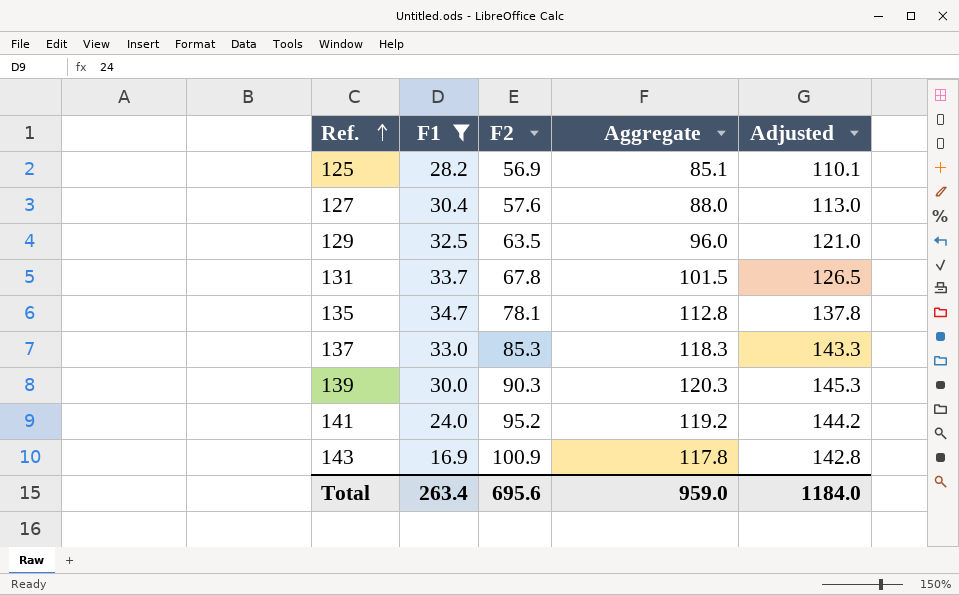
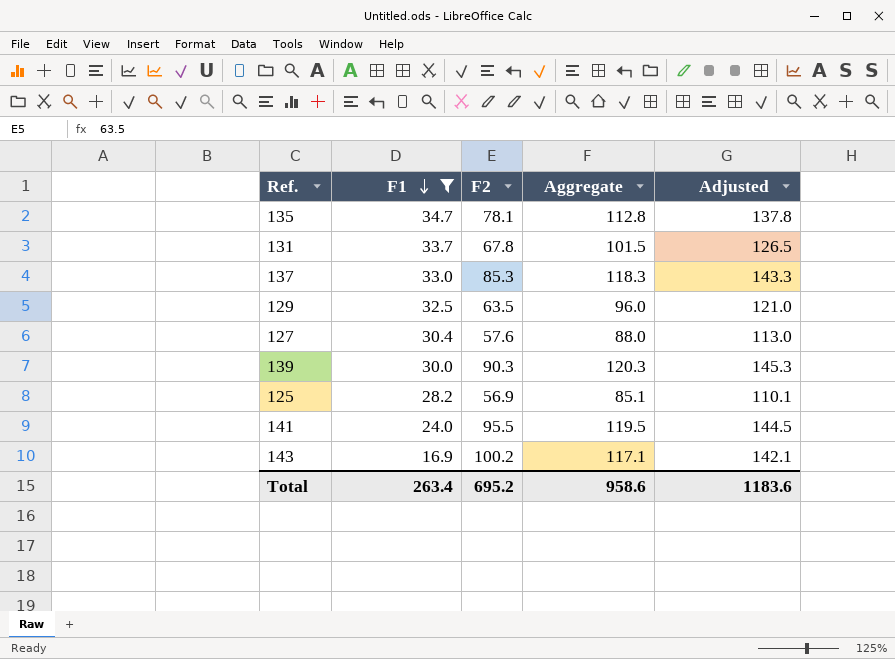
row order: Ref. ascending -> F1 descending
141 | F2: 95.2 -> 95.5
141 | Aggregate: 119.2 -> 119.5
141 | Adjusted: 144.2 -> 144.5
143 | F2: 100.9 -> 100.2
143 | Aggregate: 117.8 -> 117.1
143 | Adjusted: 142.8 -> 142.1
Total | F2: 695.6 -> 695.2
Total | Aggregate: 959.0 -> 958.6
Total | Adjusted: 1184.0 -> 1183.6

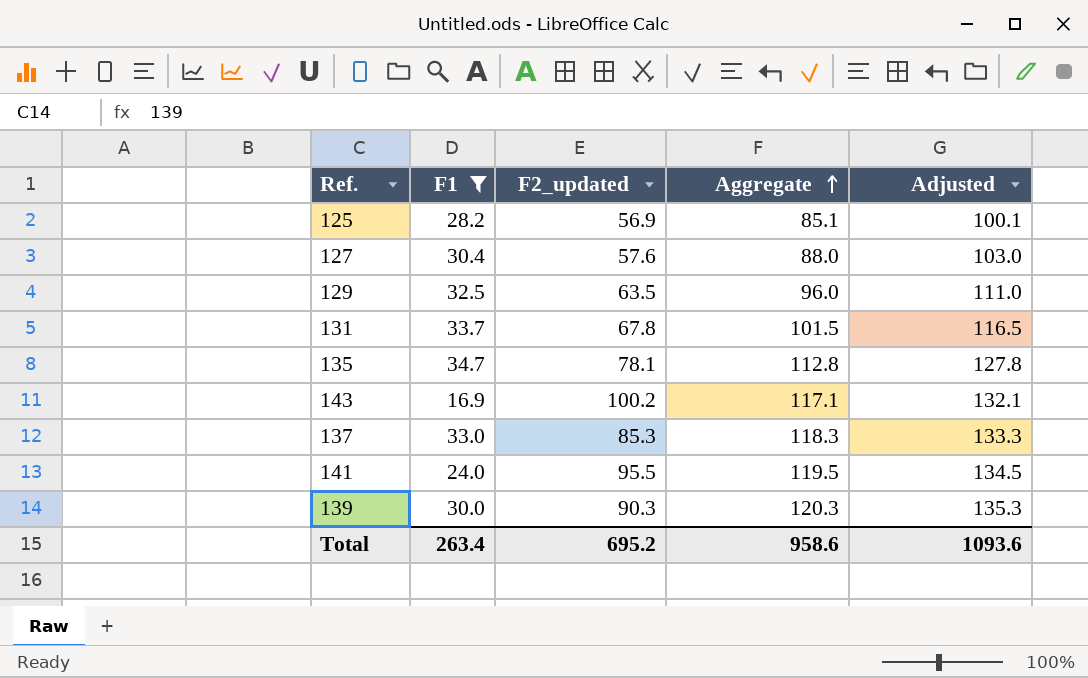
row order: F1 descending -> Aggregate ascending
column name: F2 -> F2_updated
column Adjusted | formula: [Aggregate] + 25 -> [Aggregate] + 15
Total | Adjusted: 1183.6 -> 1093.6

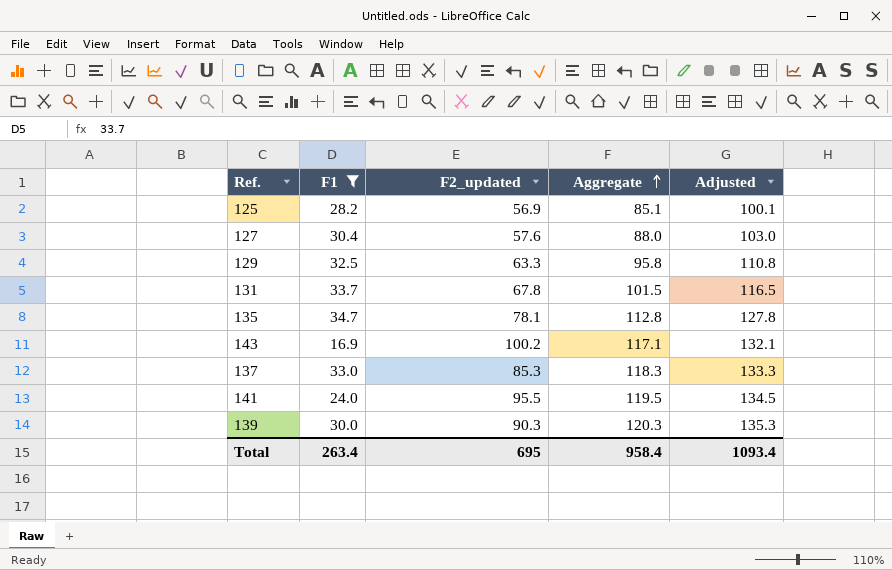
129 | F2_updated: 63.5 -> 63.3
129 | Aggregate: 96.0 -> 95.8
129 | Adjusted: 111.0 -> 110.8
Total | F2_updated: 695.2 -> 695
Total | Aggregate: 958.6 -> 958.4
Total | Adjusted: 1093.6 -> 1093.4

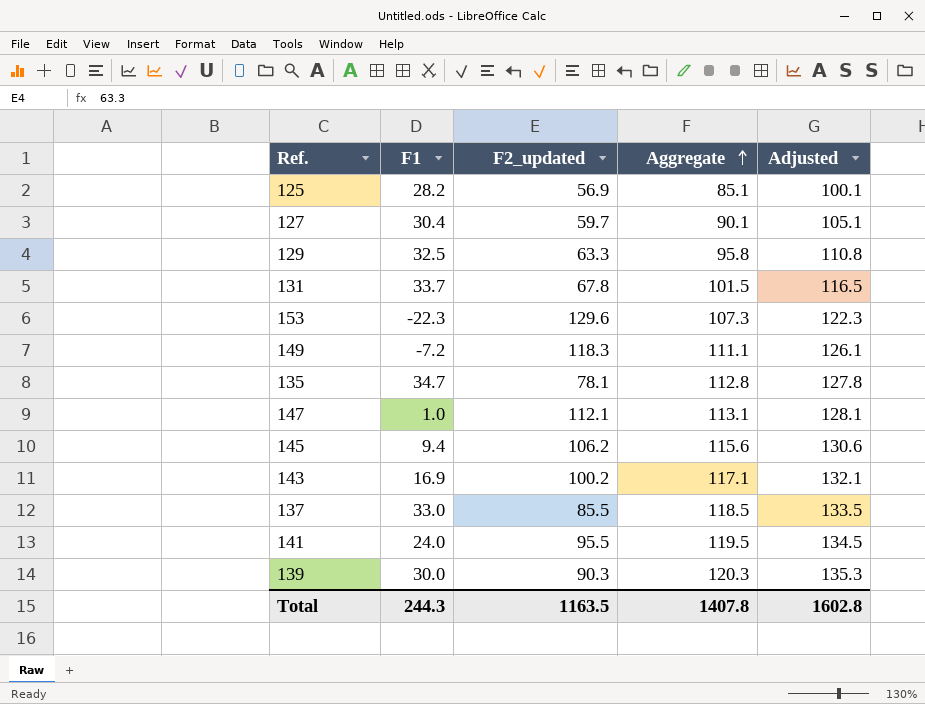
filter: F1 >= 16.9 -> none
127 | F2_updated: 57.6 -> 59.7
127 | Aggregate: 88.0 -> 90.1
127 | Adjusted: 103.0 -> 105.1
137 | F2_updated: 85.3 -> 85.5
137 | Aggregate: 118.3 -> 118.5
137 | Adjusted: 133.3 -> 133.5
Total | F1: 263.4 -> 244.3
Total | F2_updated: 695 -> 1163.5
Total | Aggregate: 958.4 -> 1407.8
Total | Adjusted: 1093.4 -> 1602.8

